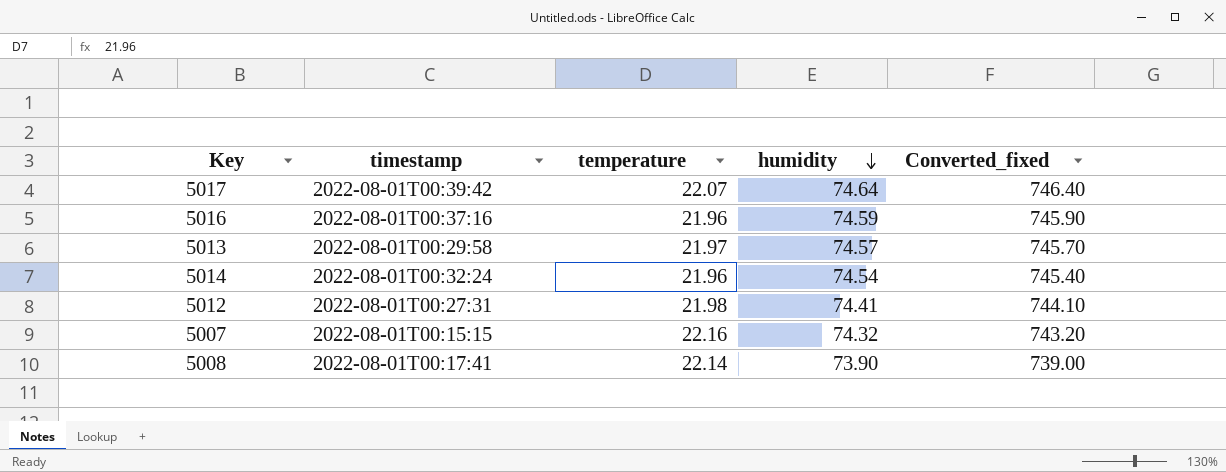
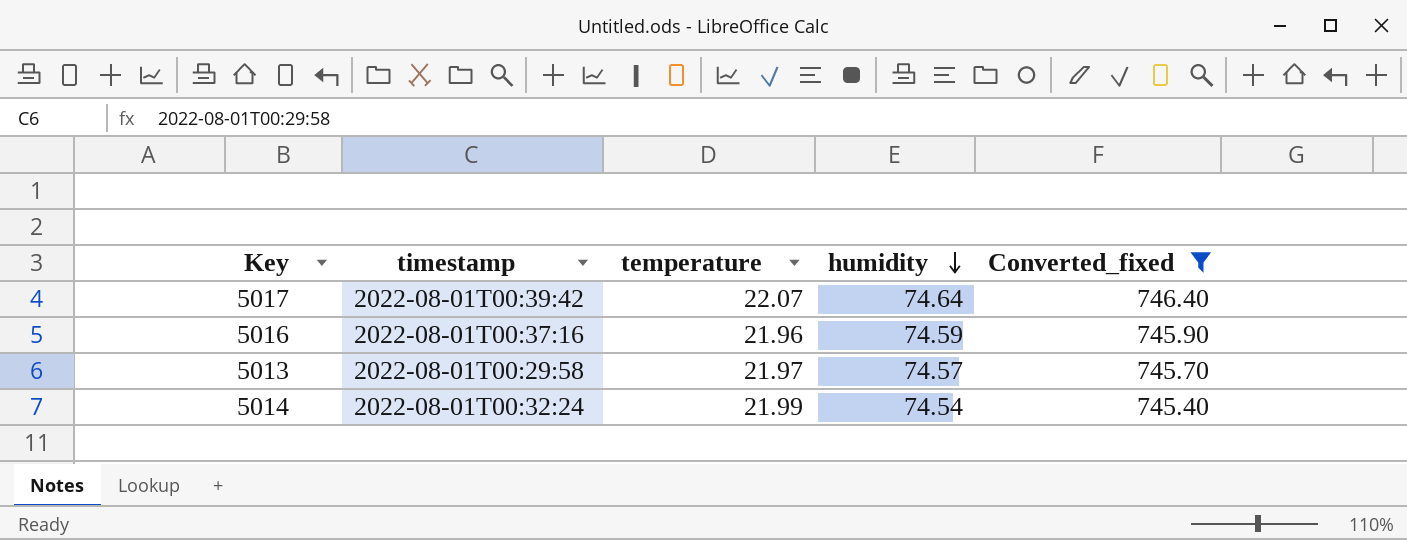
filter: none -> Converted_fixed >= 745.40
5014 | temperature: 21.96 -> 21.99

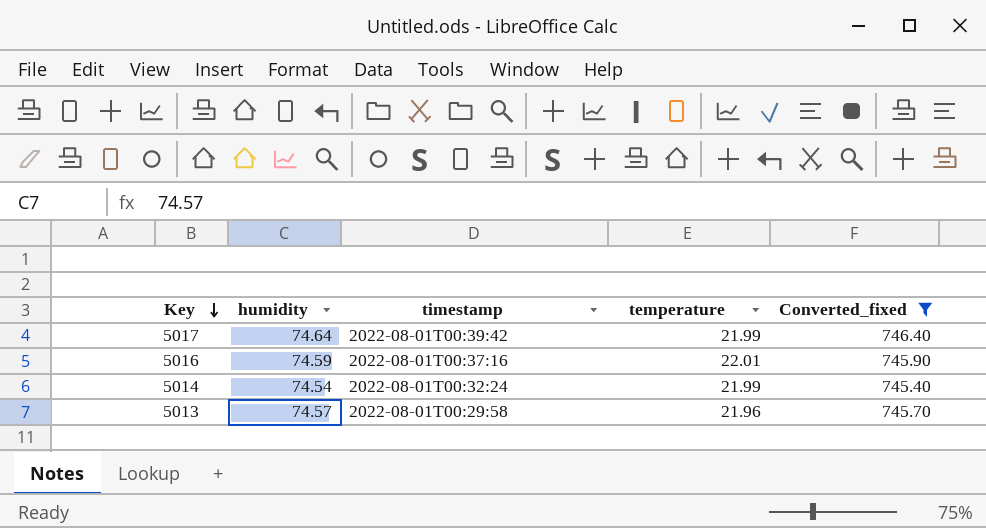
row order: humidity descending -> Key descending
column humidity | position: 4 -> 2
5017 | temperature: 22.07 -> 21.99
5016 | temperature: 21.96 -> 22.01
5013 | temperature: 21.97 -> 21.96

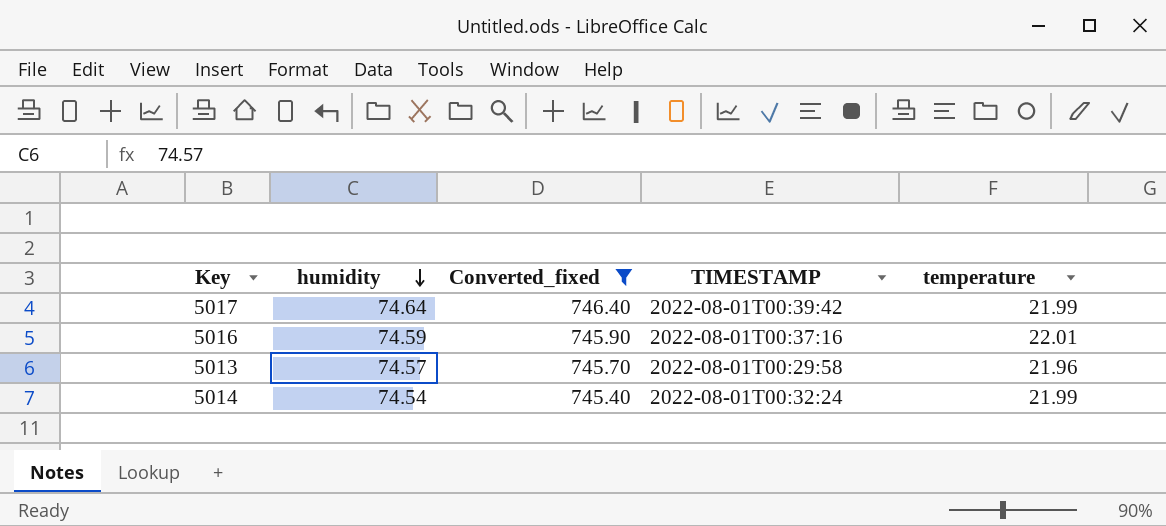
row order: Key descending -> humidity descending
column Converted_fixed | position: 5 -> 3
column name: timestamp -> TIMESTAMP

